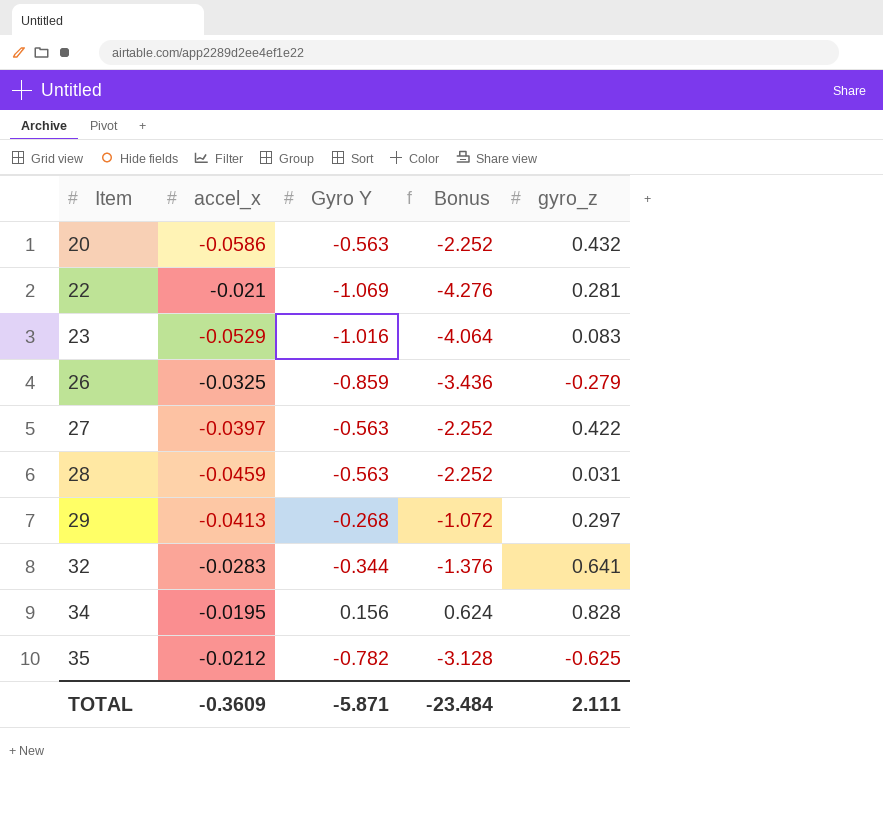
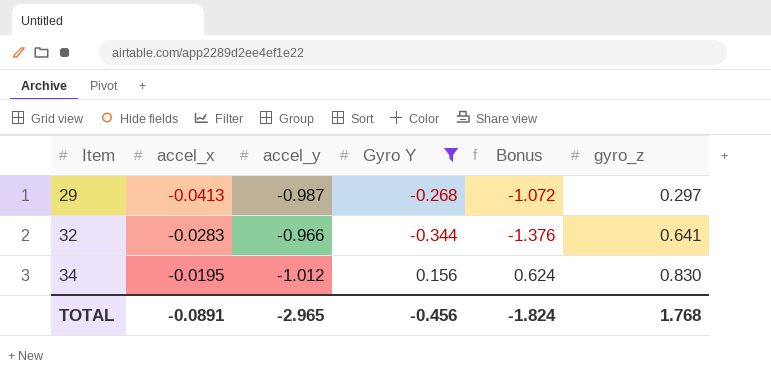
filter: none -> Gyro Y >= -0.344
column accel_y | position: none -> 3
34 | gyro_z: 0.828 -> 0.830
TOTAL | accel_x: -0.3609 -> -0.0891
TOTAL | Gyro Y: -5.871 -> -0.456
TOTAL | Bonus: -23.484 -> -1.824
TOTAL | gyro_z: 2.111 -> 1.768

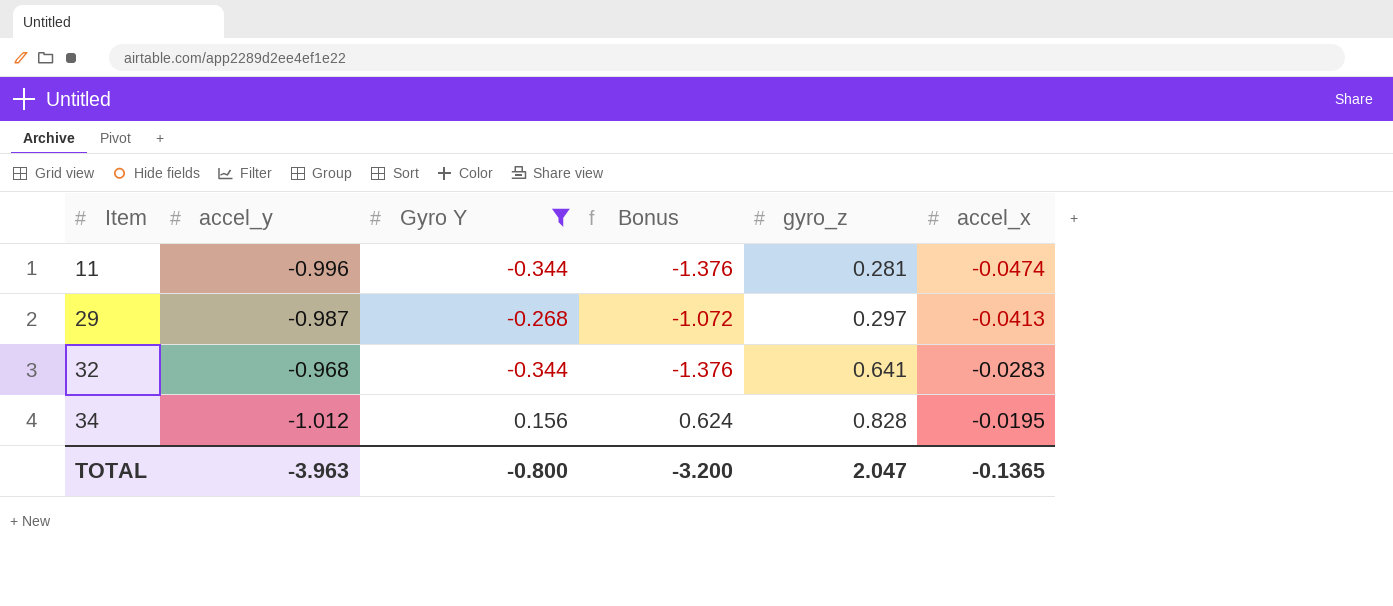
column accel_x | position: 2 -> 6
row 11: none -> -0.996 | -0.344 | -1.376 | 0.281 | -0.0474
32 | accel_y: -0.966 -> -0.968
34 | gyro_z: 0.830 -> 0.828
TOTAL | accel_y: -2.965 -> -3.963
TOTAL | Gyro Y: -0.456 -> -0.800
TOTAL | Bonus: -1.824 -> -3.200
TOTAL | gyro_z: 1.768 -> 2.047
TOTAL | accel_x: -0.0891 -> -0.1365

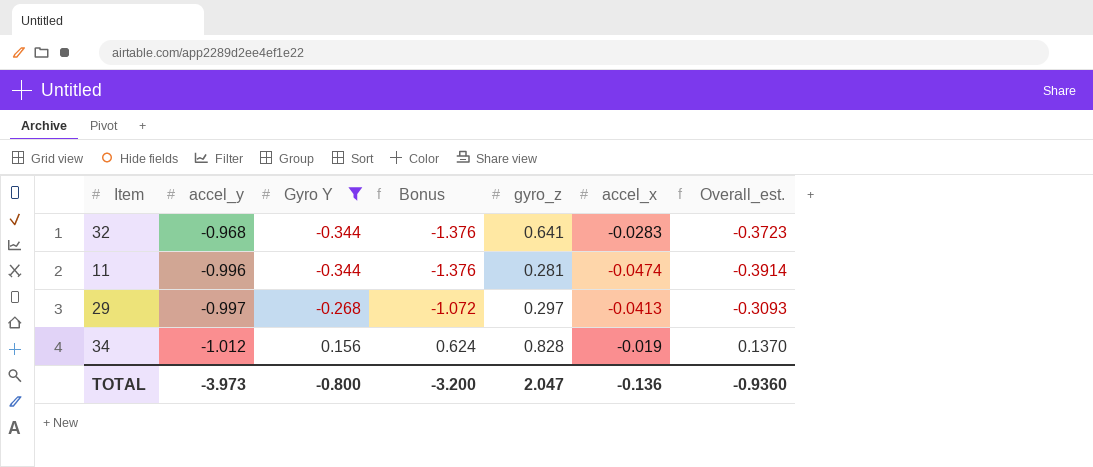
row order: Item ascending -> accel_y descending
column Overall_est. | formula: none -> [Gyro Y] + [accel_x]
29 | accel_y: -0.987 -> -0.997
34 | accel_x: -0.0195 -> -0.019
TOTAL | accel_y: -3.963 -> -3.973
TOTAL | accel_x: -0.1365 -> -0.136

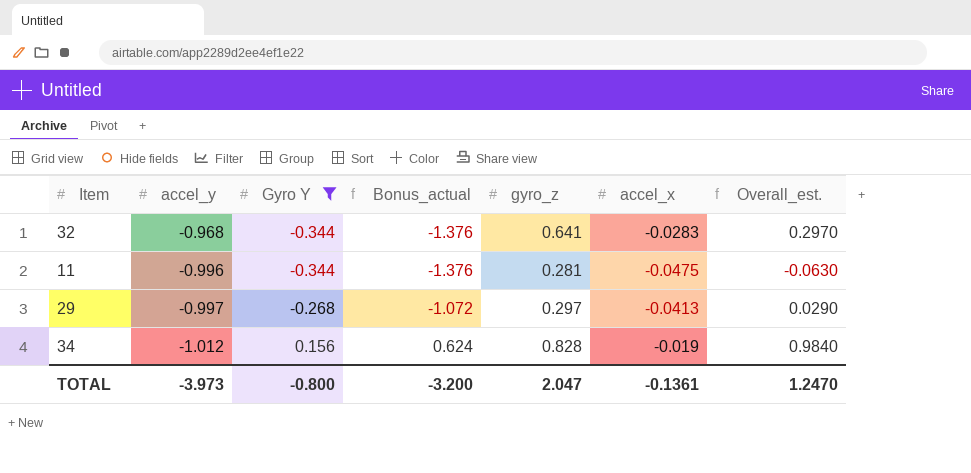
column name: Bonus -> Bonus_actual
column Overall_est. | formula: [Gyro Y] + [accel_x] -> [Gyro Y] + [gyro_z]
11 | accel_x: -0.0474 -> -0.0475
TOTAL | accel_x: -0.136 -> -0.1361
TOTAL | Overall_est.: -0.9360 -> 1.2470

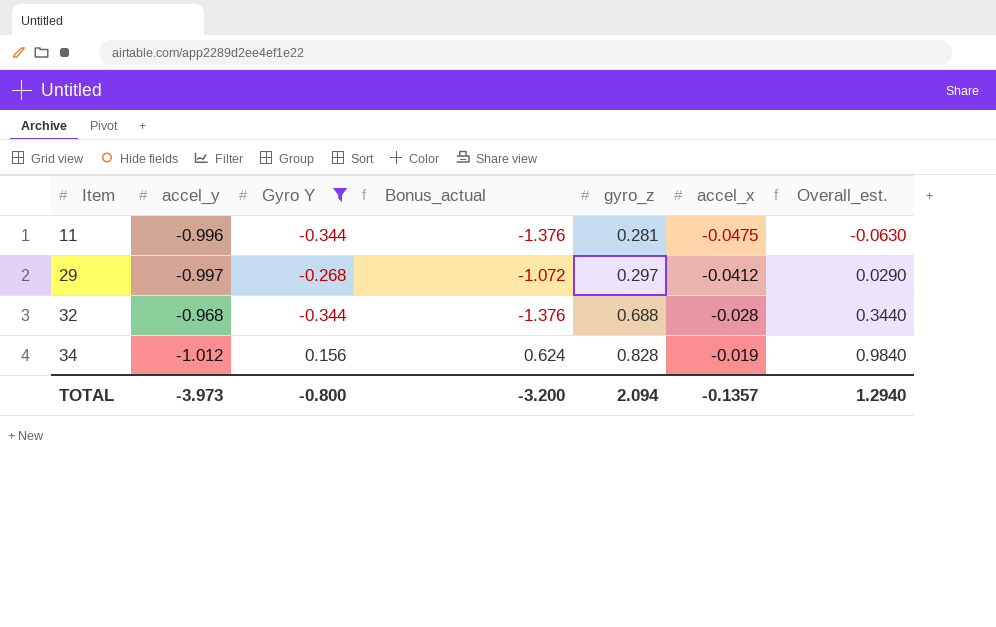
row order: accel_y descending -> Item ascending
29 | accel_x: -0.0413 -> -0.0412
32 | gyro_z: 0.641 -> 0.688
32 | accel_x: -0.0283 -> -0.028
32 | Overall_est.: 0.2970 -> 0.3440
TOTAL | gyro_z: 2.047 -> 2.094
TOTAL | accel_x: -0.1361 -> -0.1357
TOTAL | Overall_est.: 1.2470 -> 1.2940

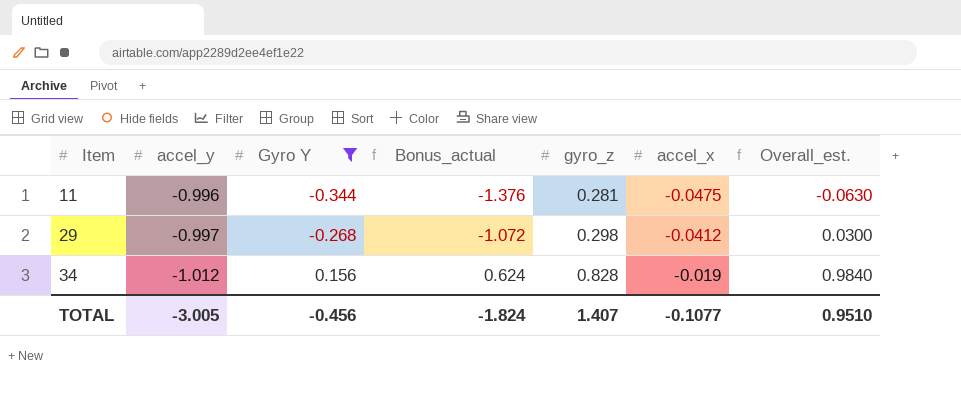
row 32: -0.968 | -0.344 | -1.376 | 0.688 | -0.028 | 0.3440 -> none
29 | gyro_z: 0.297 -> 0.298
29 | Overall_est.: 0.0290 -> 0.0300
TOTAL | accel_y: -3.973 -> -3.005
TOTAL | Gyro Y: -0.800 -> -0.456
TOTAL | Bonus_actual: -3.200 -> -1.824
TOTAL | gyro_z: 2.094 -> 1.407
TOTAL | accel_x: -0.1357 -> -0.1077
TOTAL | Overall_est.: 1.2940 -> 0.9510

